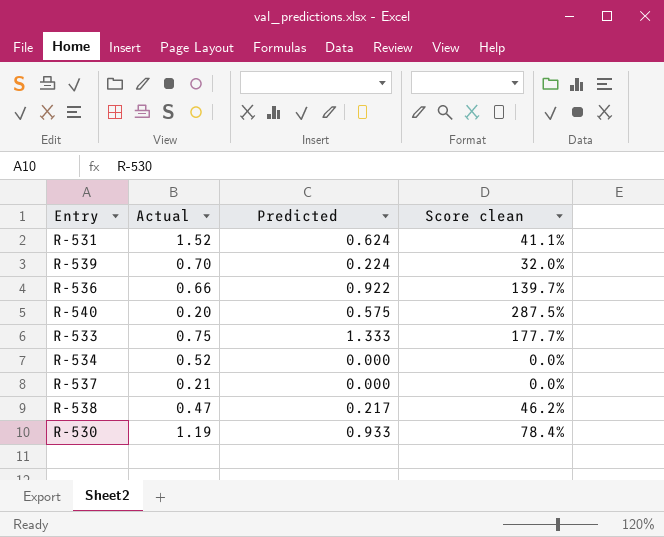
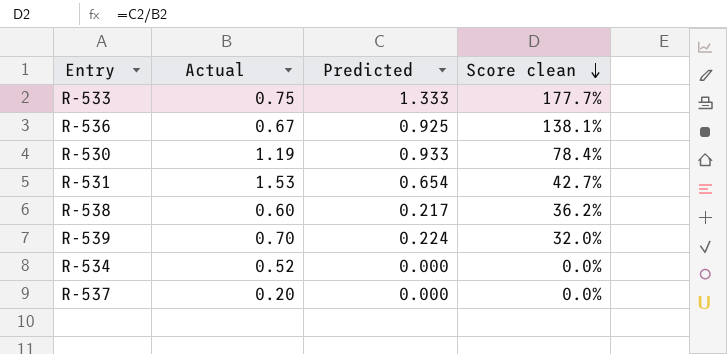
row order: none -> Score clean descending
row R-540: 0.20 | 0.575 | 287.5% -> none
R-536 | Actual: 0.66 -> 0.67
R-536 | Predicted: 0.922 -> 0.925
R-536 | Score clean: 139.7% -> 138.1%
R-531 | Actual: 1.52 -> 1.53
R-531 | Predicted: 0.624 -> 0.654
R-531 | Score clean: 41.1% -> 42.7%
R-538 | Actual: 0.47 -> 0.60
R-538 | Score clean: 46.2% -> 36.2%
R-537 | Actual: 0.21 -> 0.20

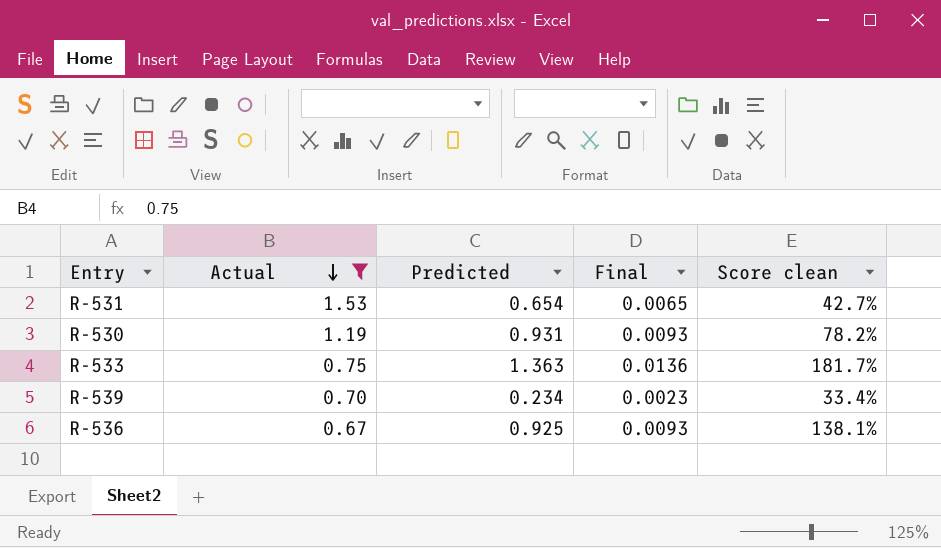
filter: none -> Actual >= 0.67
row order: Score clean descending -> Actual descending
column Final | formula: none -> [Predicted] * 0.01
R-530 | Predicted: 0.933 -> 0.931
R-530 | Score clean: 78.4% -> 78.2%
R-533 | Predicted: 1.333 -> 1.363
R-533 | Score clean: 177.7% -> 181.7%
R-539 | Predicted: 0.224 -> 0.234
R-539 | Score clean: 32.0% -> 33.4%

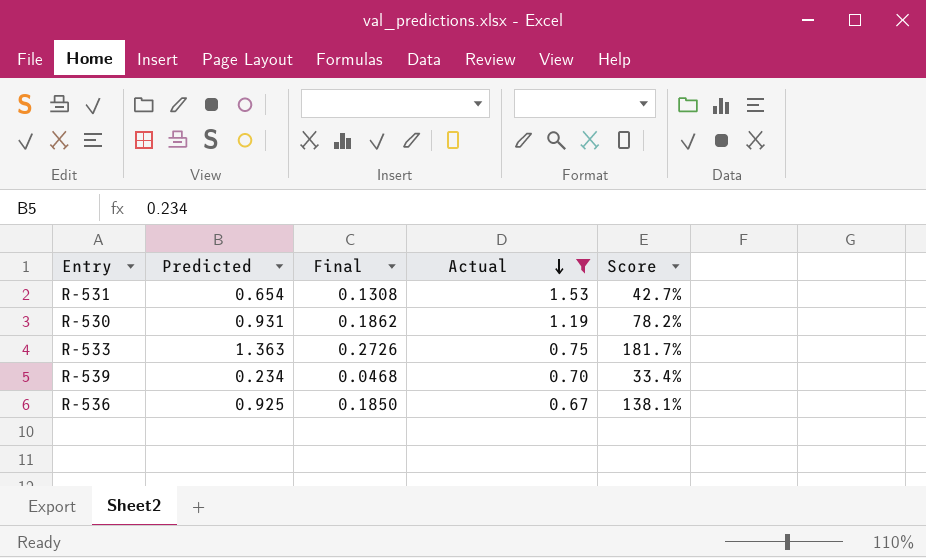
column Final | formula: [Predicted] * 0.01 -> [Predicted] * 0.2
column Actual | position: 2 -> 4
column name: Score clean -> Score

